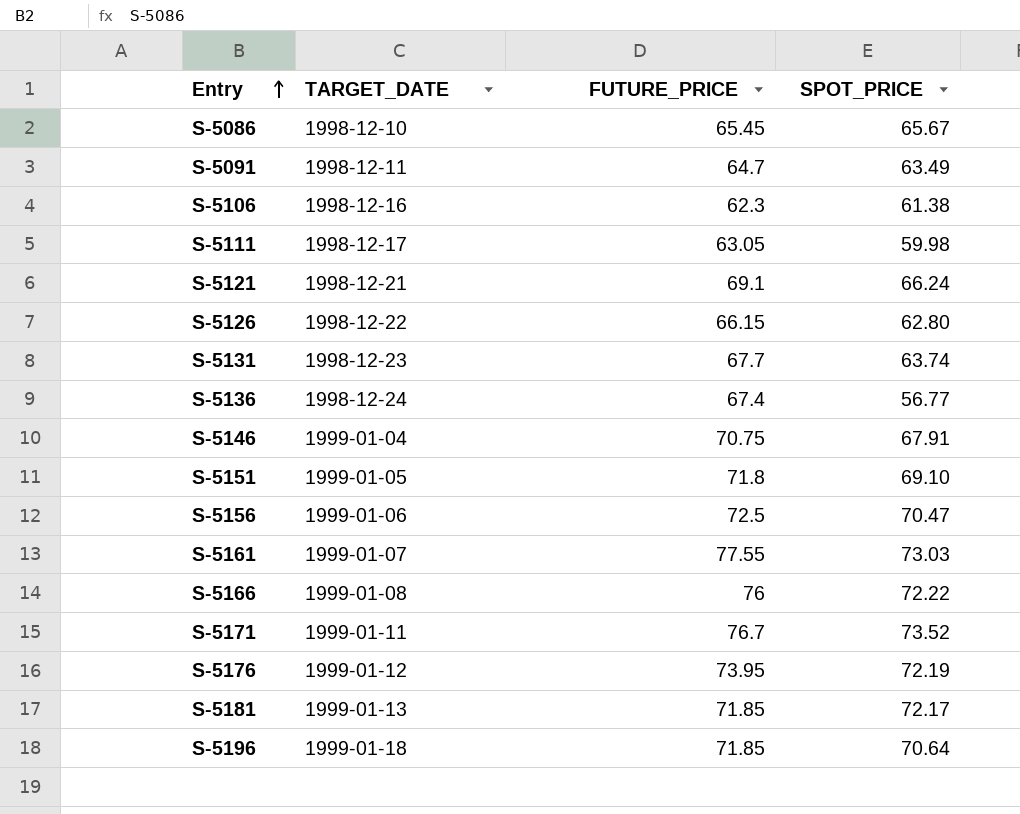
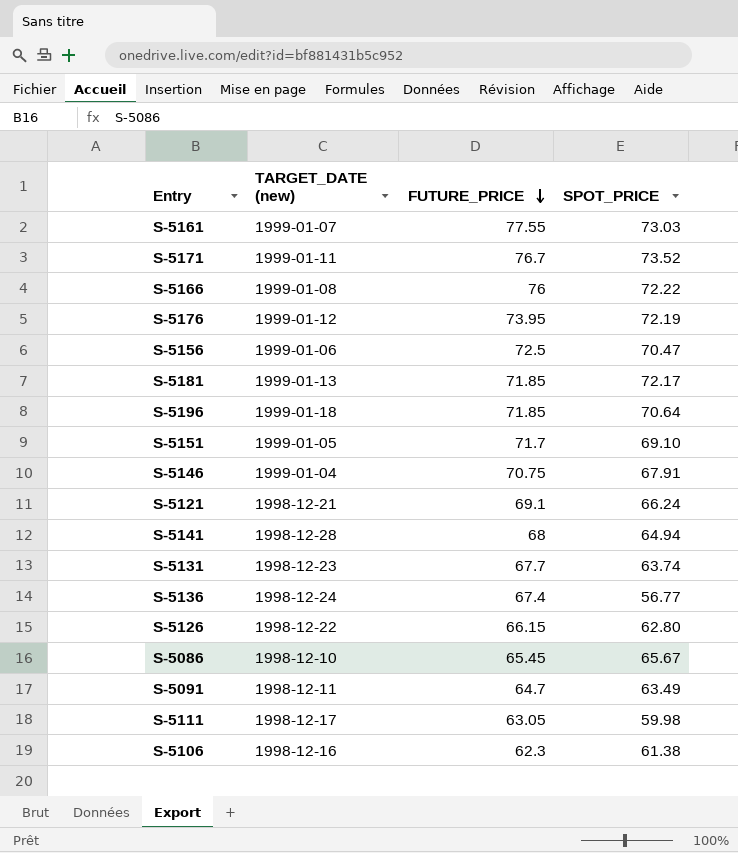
row order: Entry ascending -> FUTURE_PRICE descending
column name: TARGET_DATE -> TARGET_DATE (new)
S-5151 | FUTURE_PRICE: 71.8 -> 71.7
row S-5141: none -> 1998-12-28 | 68 | 64.94

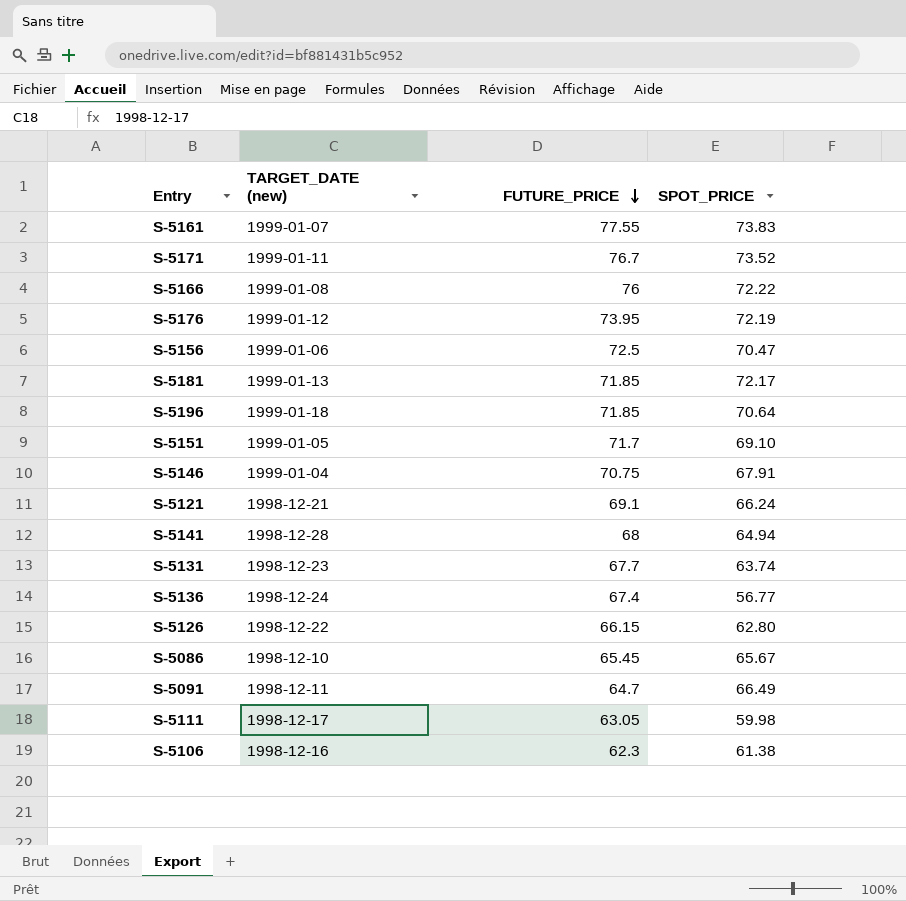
S-5161 | SPOT_PRICE: 73.03 -> 73.83
S-5091 | SPOT_PRICE: 63.49 -> 66.49

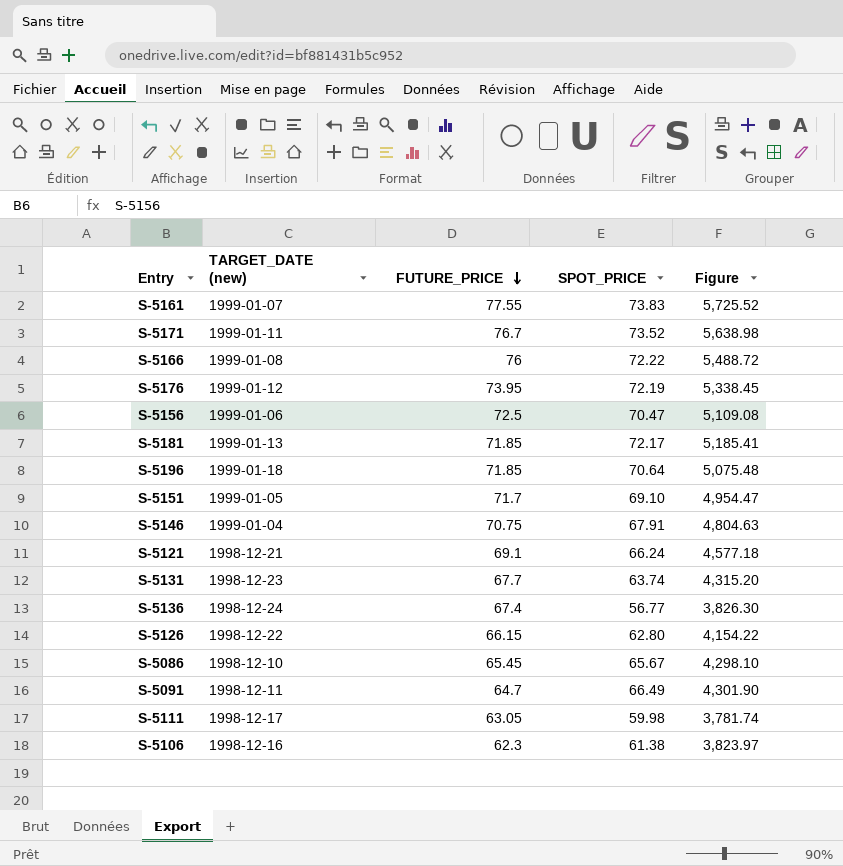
column Figure | formula: none -> [FUTURE_PRICE] * [SPOT_PRICE]
row S-5141: 1998-12-28 | 68 | 64.94 -> none

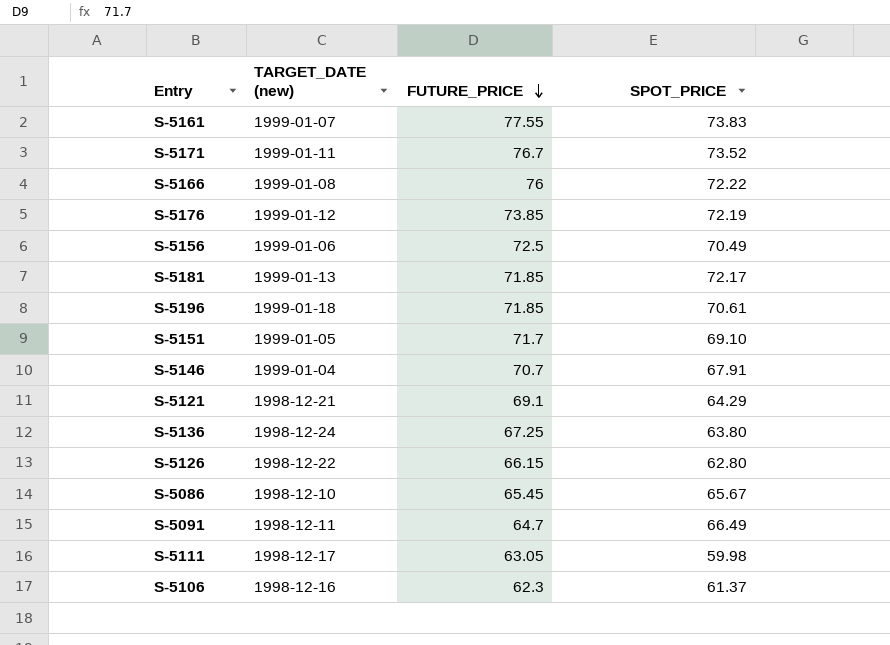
column Figure | formula: [FUTURE_PRICE] * [SPOT_PRICE] -> none
row S-5131: 1998-12-23 | 67.7 | 63.74 | 4,315.20 -> none
S-5176 | FUTURE_PRICE: 73.95 -> 73.85
S-5156 | SPOT_PRICE: 70.47 -> 70.49
S-5196 | SPOT_PRICE: 70.64 -> 70.61
S-5146 | FUTURE_PRICE: 70.75 -> 70.7
S-5121 | SPOT_PRICE: 66.24 -> 64.29
S-5136 | FUTURE_PRICE: 67.4 -> 67.25
S-5136 | SPOT_PRICE: 56.77 -> 63.80
S-5106 | SPOT_PRICE: 61.38 -> 61.37

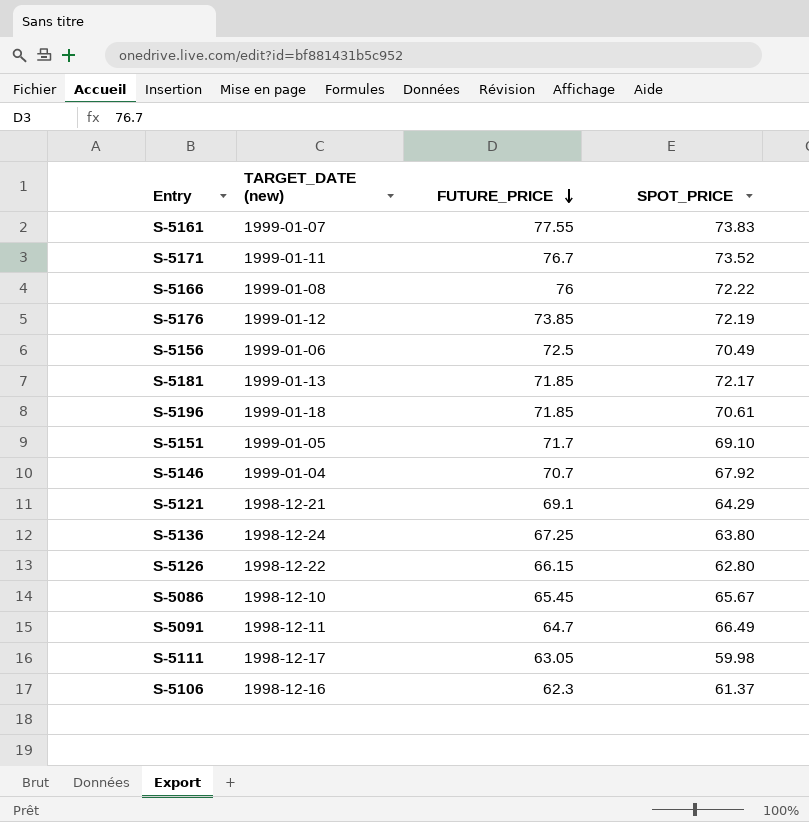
S-5146 | SPOT_PRICE: 67.91 -> 67.92

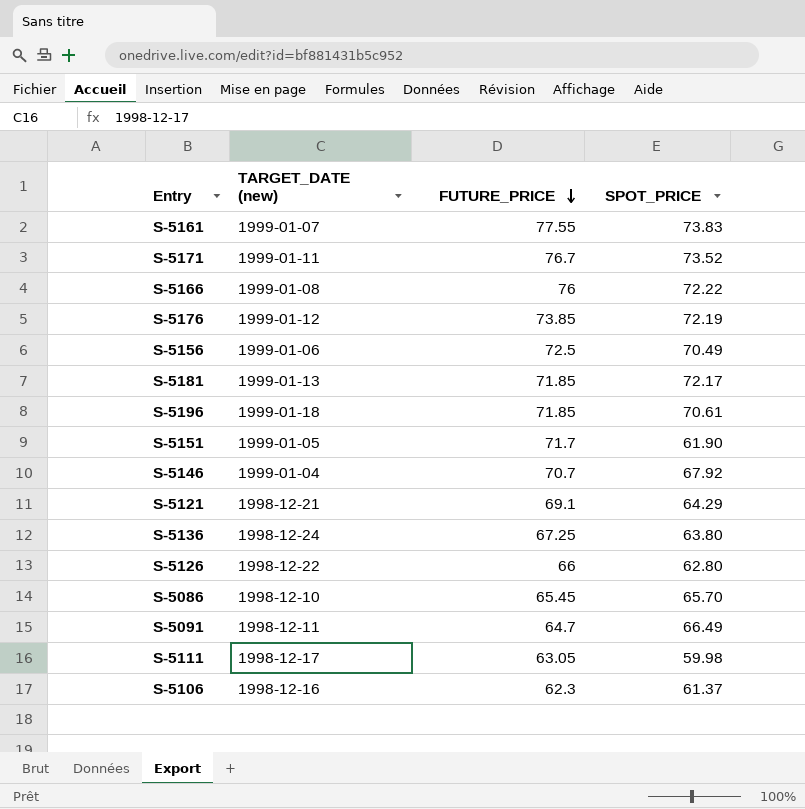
S-5151 | SPOT_PRICE: 69.10 -> 61.90
S-5126 | FUTURE_PRICE: 66.15 -> 66
S-5086 | SPOT_PRICE: 65.67 -> 65.70

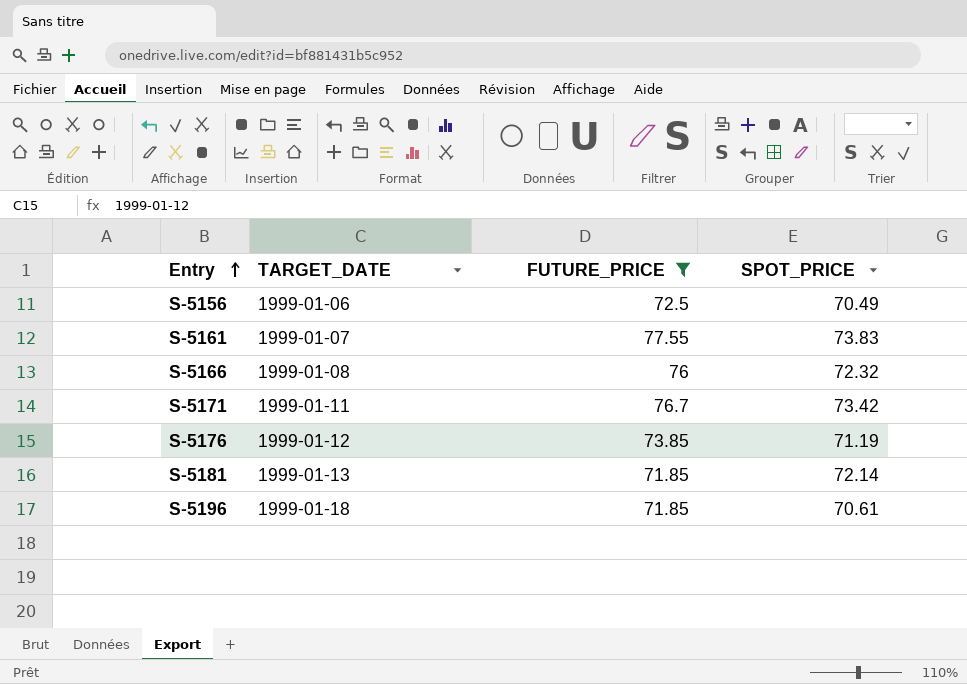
filter: none -> FUTURE_PRICE >= 71.85
row order: FUTURE_PRICE descending -> Entry ascending
column name: TARGET_DATE (new) -> TARGET_DATE
S-5166 | SPOT_PRICE: 72.22 -> 72.32
S-5171 | SPOT_PRICE: 73.52 -> 73.42
S-5176 | SPOT_PRICE: 72.19 -> 71.19
S-5181 | SPOT_PRICE: 72.17 -> 72.14

